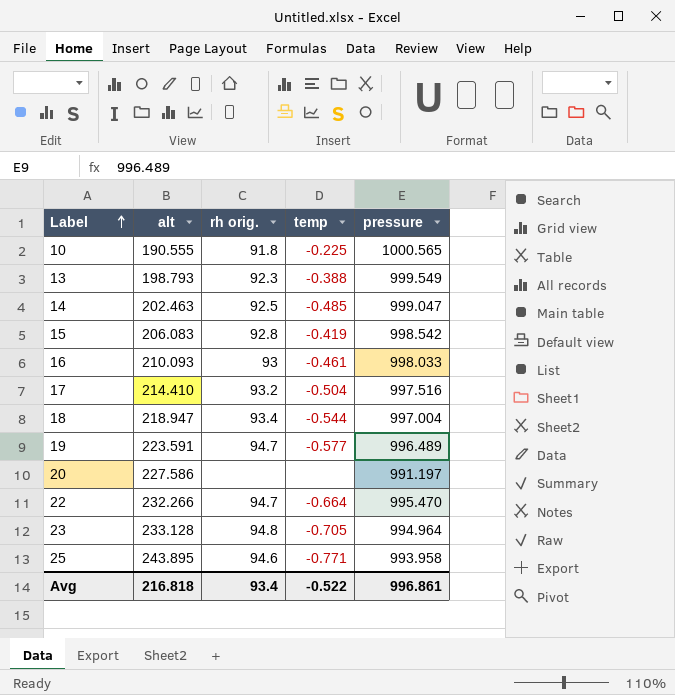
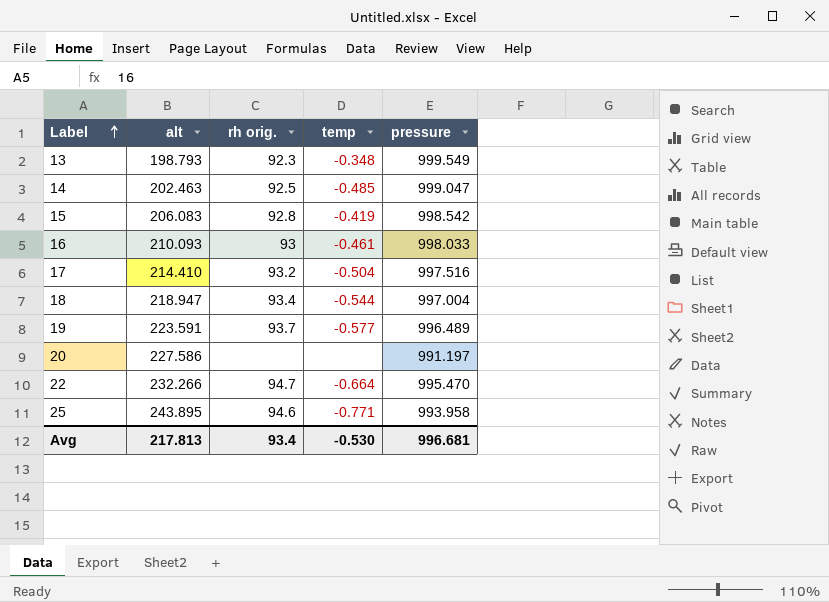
row 10: 190.555 | 91.8 | -0.225 | 1000.565 -> none
row 23: 233.128 | 94.8 | -0.705 | 994.964 -> none
13 | temp: -0.388 -> -0.348
19 | rh orig.: 94.7 -> 93.7
Avg | alt: 216.818 -> 217.813
Avg | temp: -0.522 -> -0.530
Avg | pressure: 996.861 -> 996.681

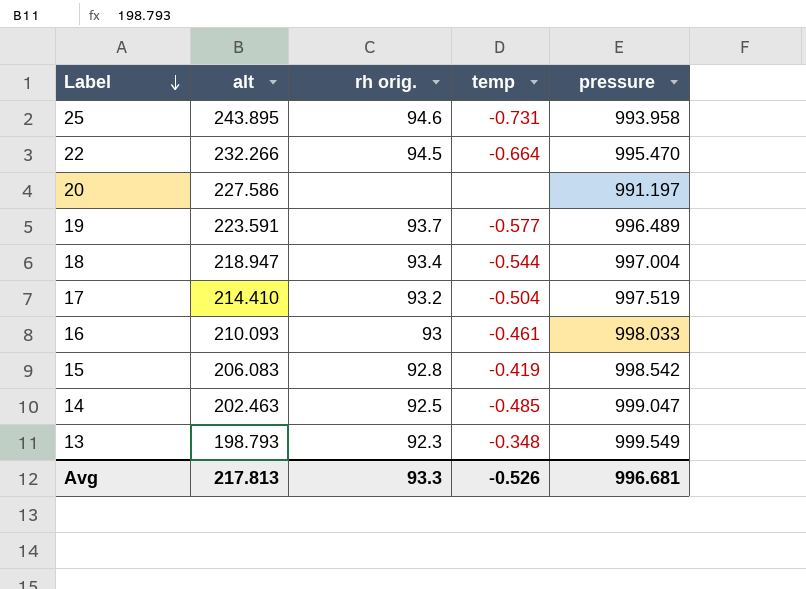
row order: Label ascending -> Label descending
25 | temp: -0.771 -> -0.731
22 | rh orig.: 94.7 -> 94.5
17 | pressure: 997.516 -> 997.519
Avg | rh orig.: 93.4 -> 93.3
Avg | temp: -0.530 -> -0.526

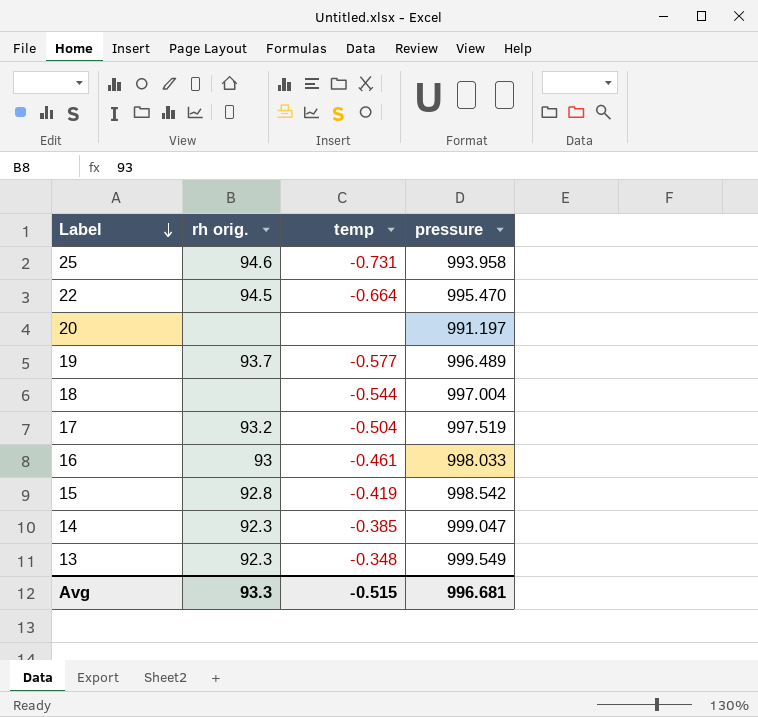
column alt | position: 2 -> none
18 | rh orig.: 93.4 -> none
14 | rh orig.: 92.5 -> 92.3
14 | temp: -0.485 -> -0.385
Avg | temp: -0.526 -> -0.515

